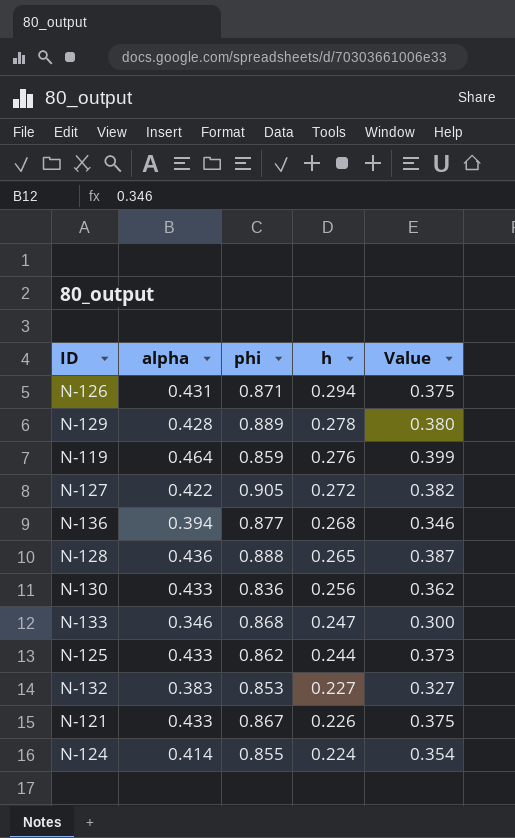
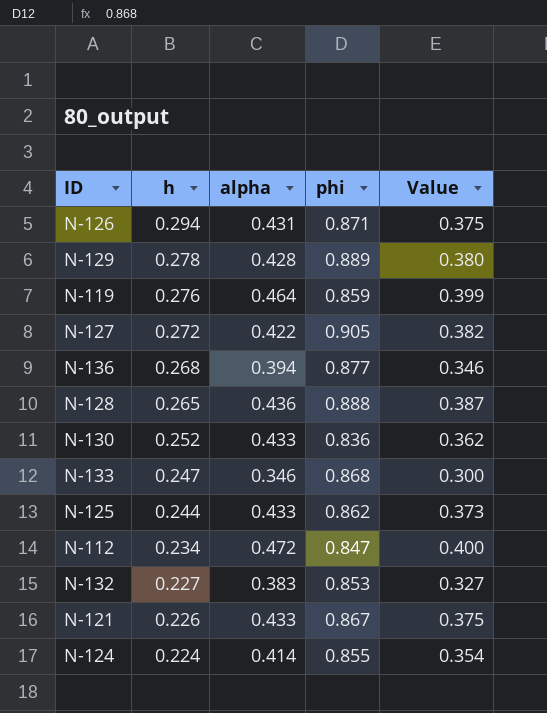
column h | position: 4 -> 2
N-130 | h: 0.256 -> 0.252
row N-112: none -> 0.234 | 0.472 | 0.847 | 0.400

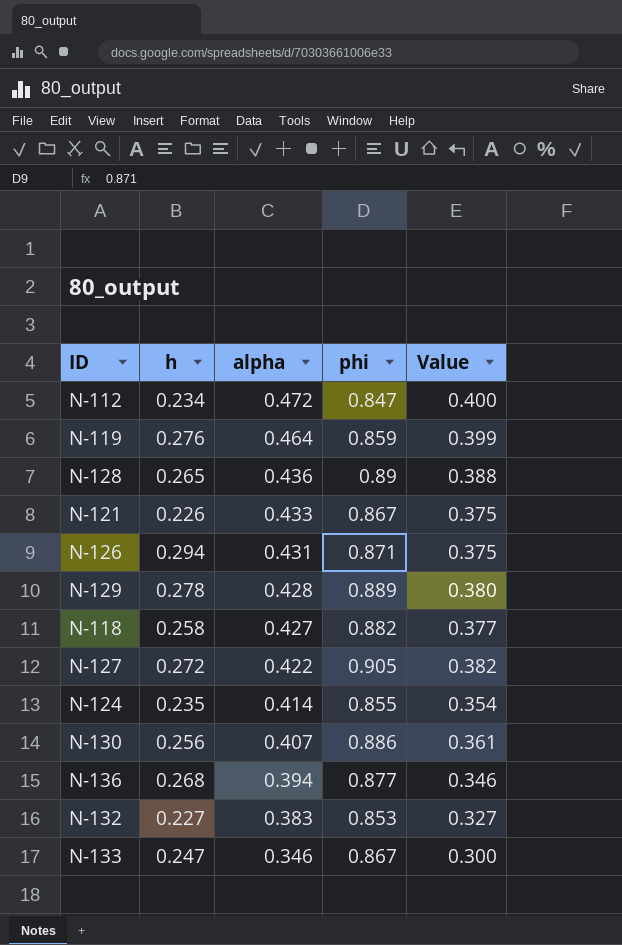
row order: h descending -> alpha descending
row N-125: 0.244 | 0.433 | 0.862 | 0.373 -> none
N-128 | phi: 0.888 -> 0.89
N-128 | Value: 0.387 -> 0.388
row N-118: none -> 0.258 | 0.427 | 0.882 | 0.377
N-124 | h: 0.224 -> 0.235
N-130 | h: 0.252 -> 0.256
N-130 | alpha: 0.433 -> 0.407
N-130 | phi: 0.836 -> 0.886
N-130 | Value: 0.362 -> 0.361
N-133 | phi: 0.868 -> 0.867

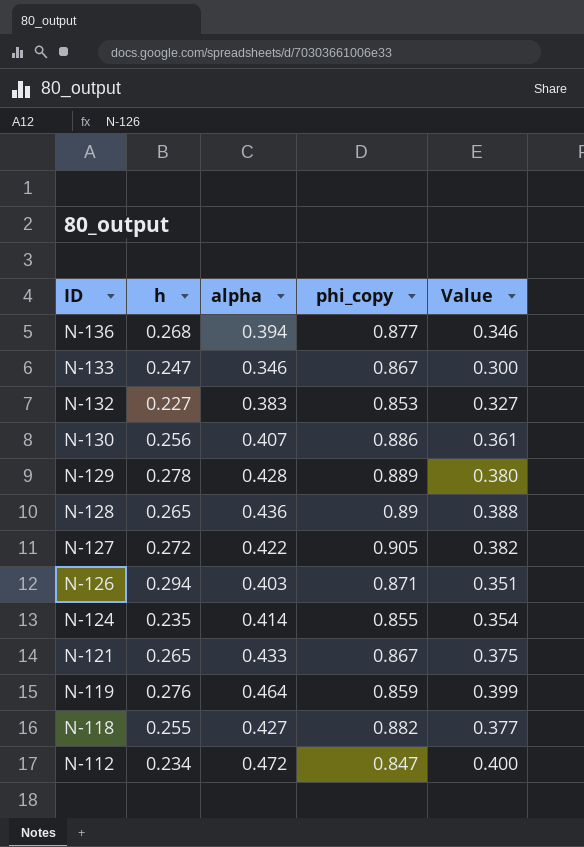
row order: alpha descending -> ID descending
column name: phi -> phi_copy
N-126 | alpha: 0.431 -> 0.403
N-126 | Value: 0.375 -> 0.351
N-121 | h: 0.226 -> 0.265
N-118 | h: 0.258 -> 0.255

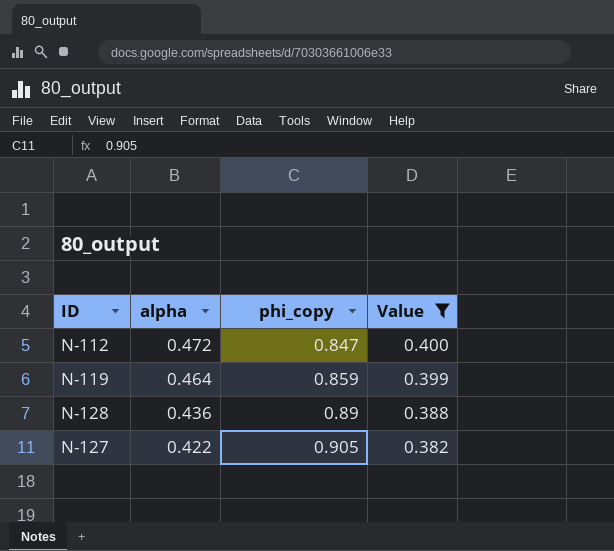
filter: none -> Value >= 0.382
row order: ID descending -> alpha descending
column h | position: 2 -> none

